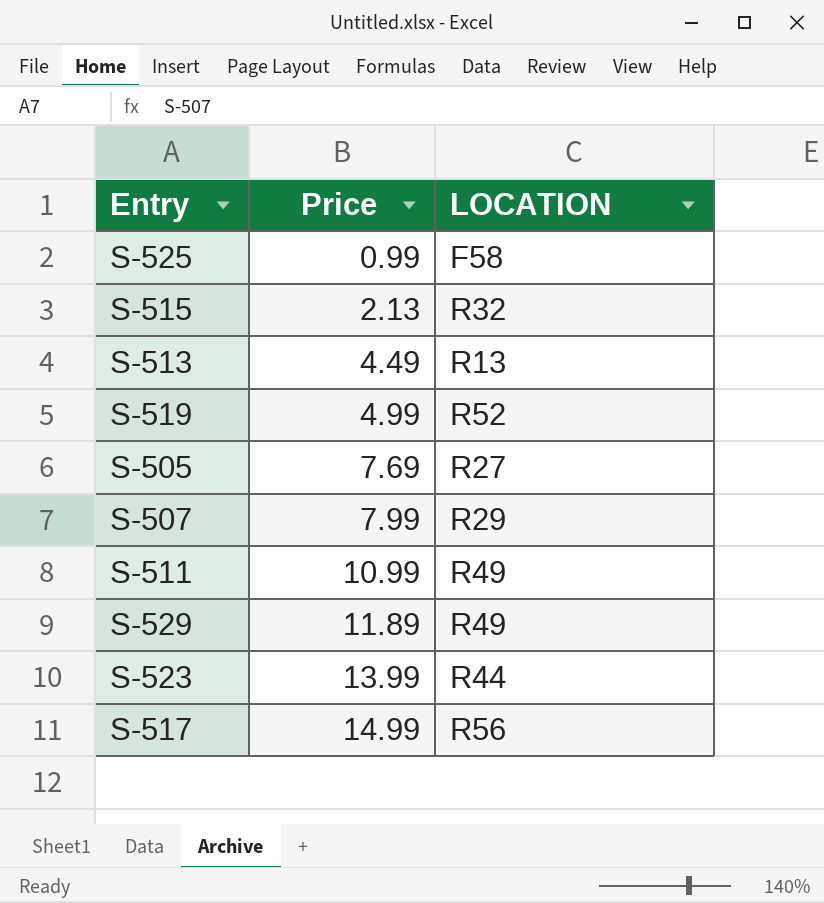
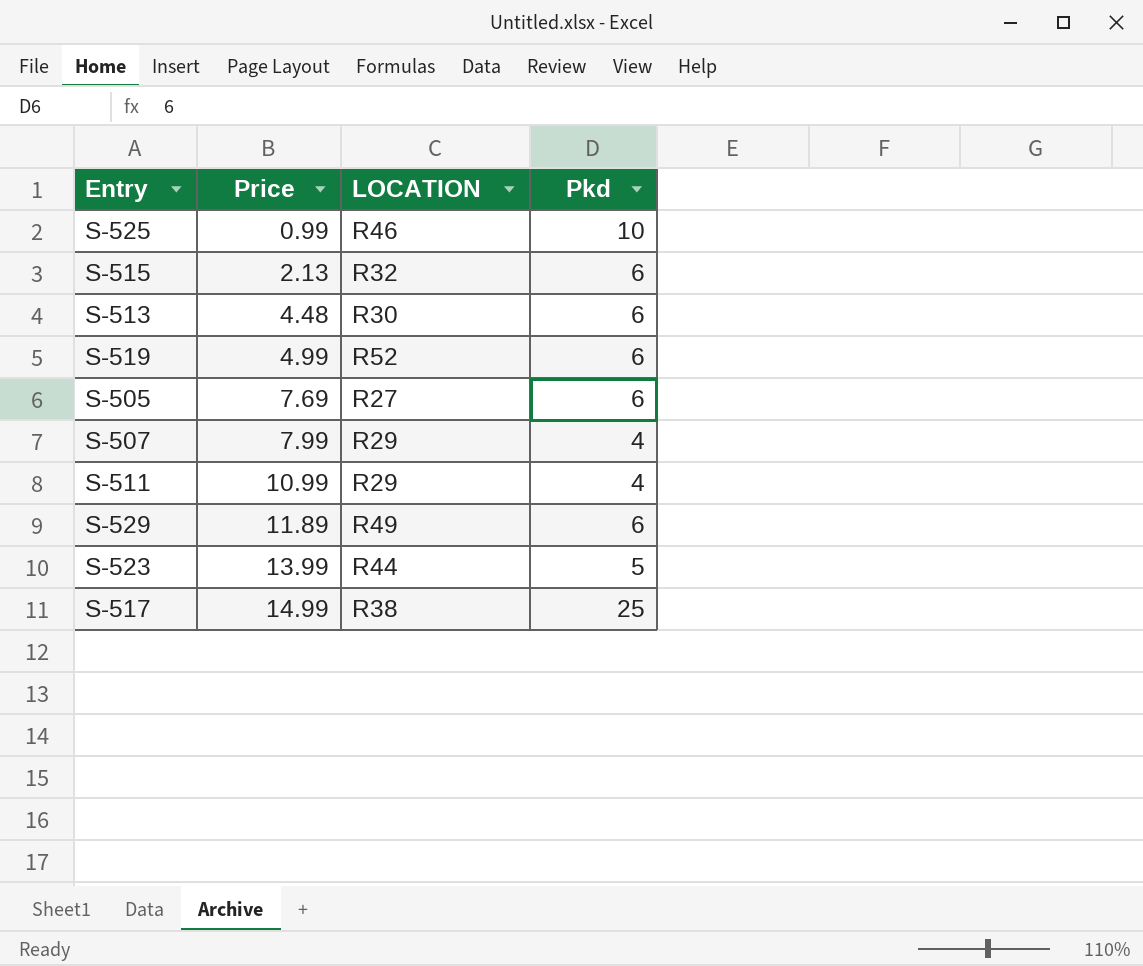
column Pkd | position: none -> 4
S-525 | LOCATION: F58 -> R46
S-513 | Price: 4.49 -> 4.48
S-513 | LOCATION: R13 -> R30
S-511 | LOCATION: R49 -> R29
S-517 | LOCATION: R56 -> R38

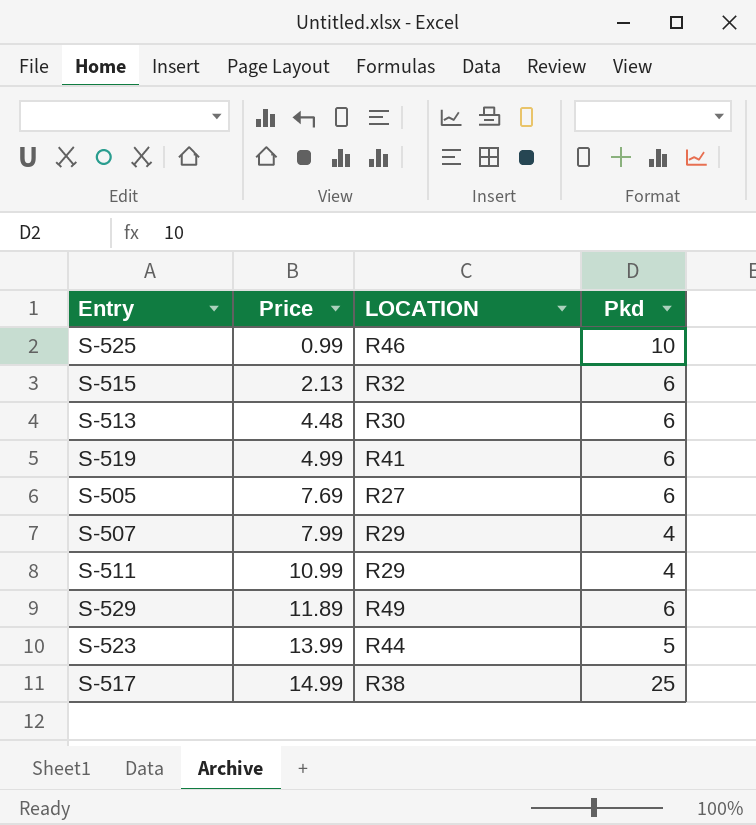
S-519 | LOCATION: R52 -> R41

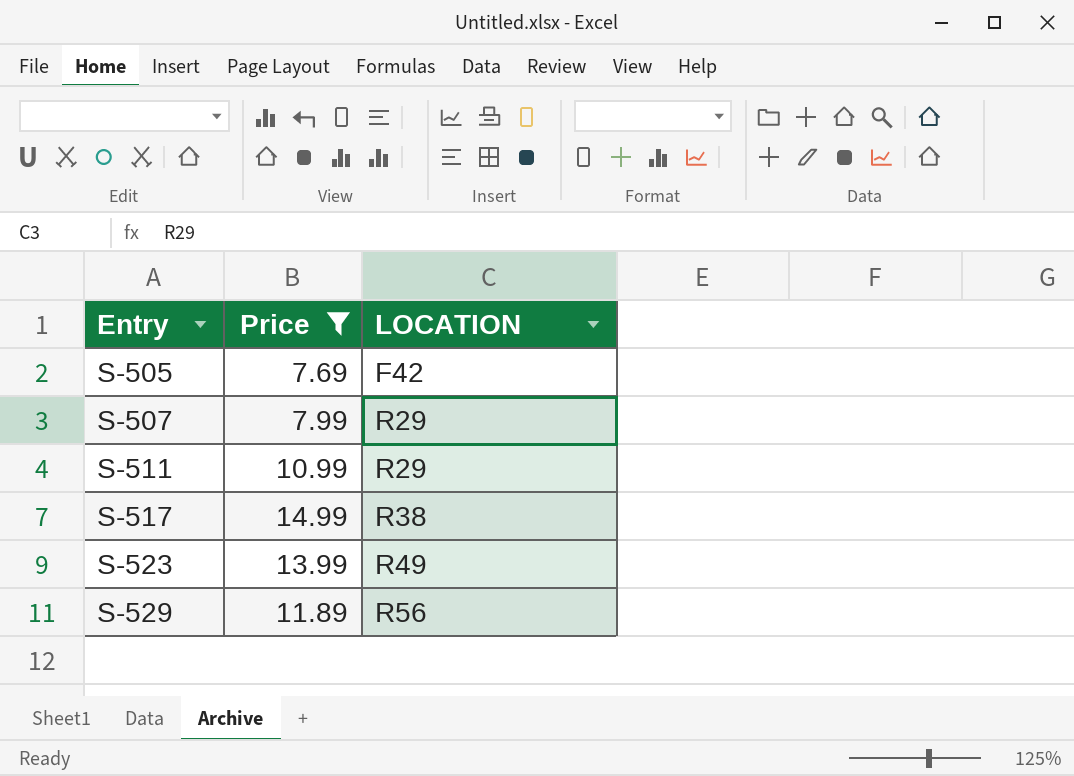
filter: none -> Price >= 7.69
row order: Price ascending -> Entry ascending
column Pkd | position: 4 -> none
S-505 | LOCATION: R27 -> F42
S-523 | LOCATION: R44 -> R49
S-529 | LOCATION: R49 -> R56

